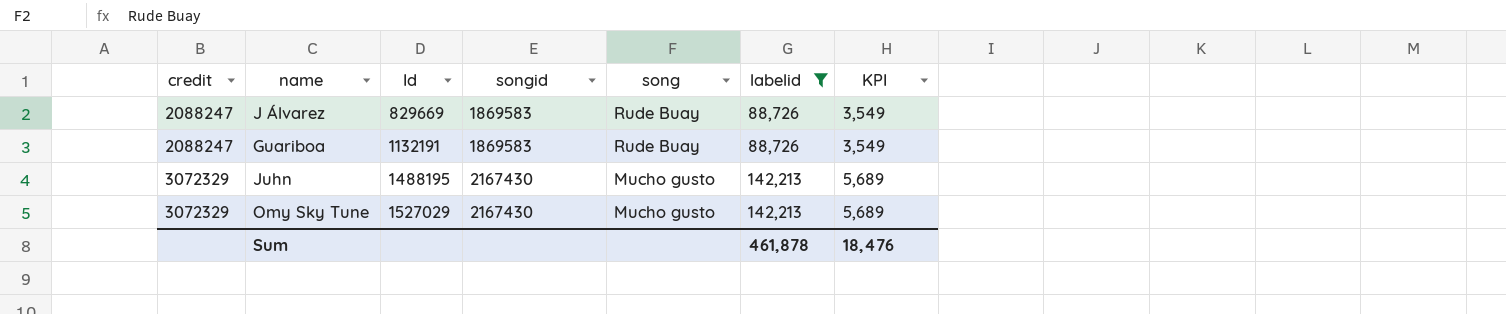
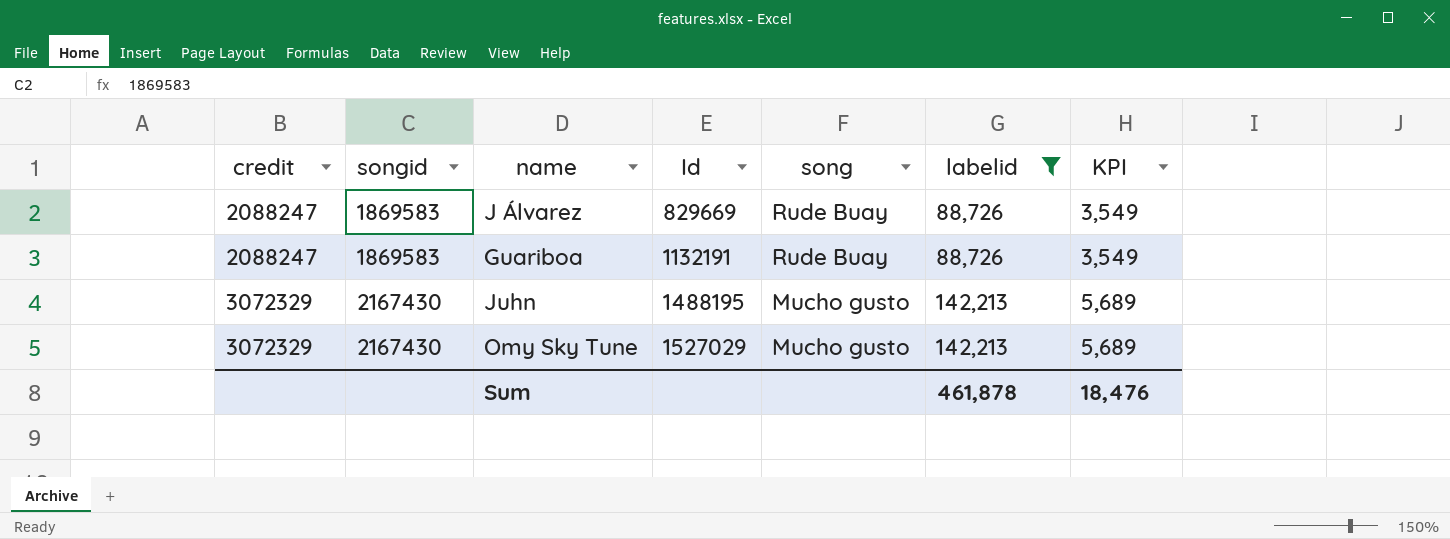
column songid | position: 4 -> 2

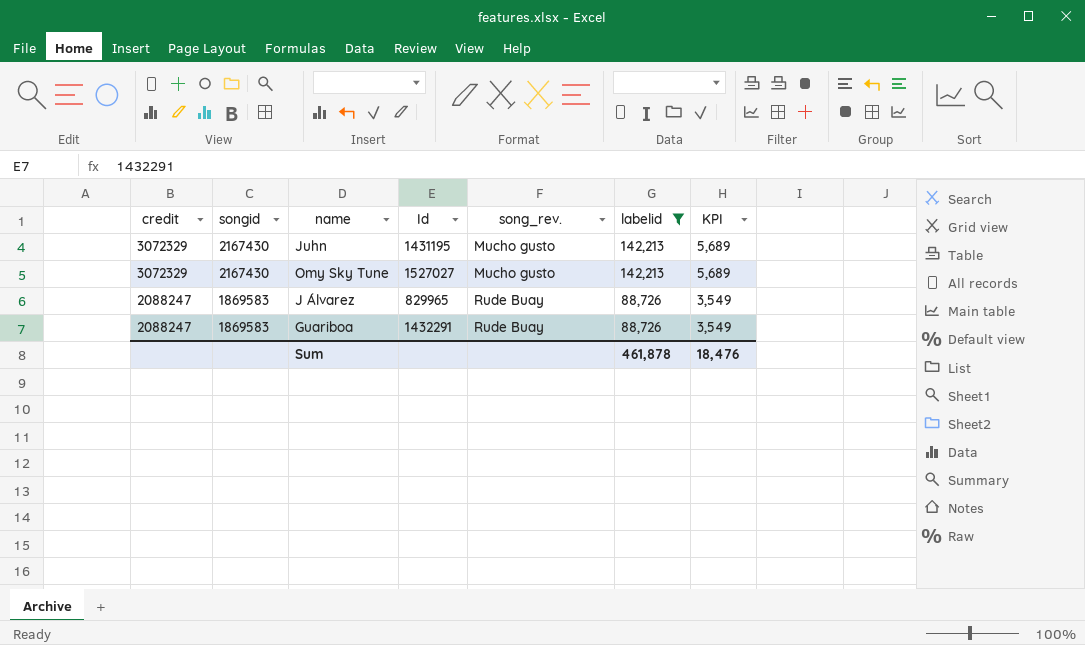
row order: credit ascending -> credit descending
column name: song -> song_rev.
Juhn | Id: 1488195 -> 1431195
Omy Sky Tune | Id: 1527029 -> 1527027
J Álvarez | Id: 829669 -> 829965
Guariboa | Id: 1132191 -> 1432291

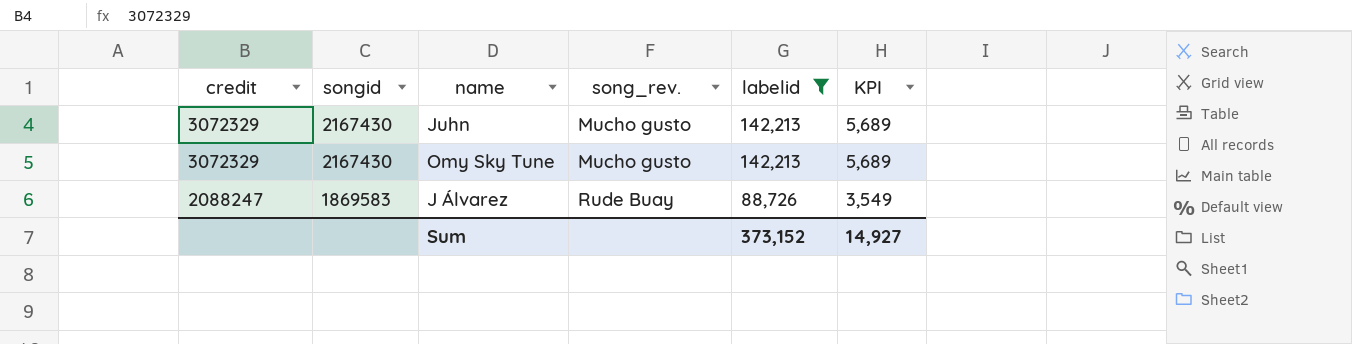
column Id | position: 4 -> none
row Guariboa: 2088247 | 1869583 | 1432291 | Rude Buay | 88,726 | 3,549 -> none
Sum | labelid: 461,878 -> 373,152
Sum | KPI: 18,476 -> 14,927

